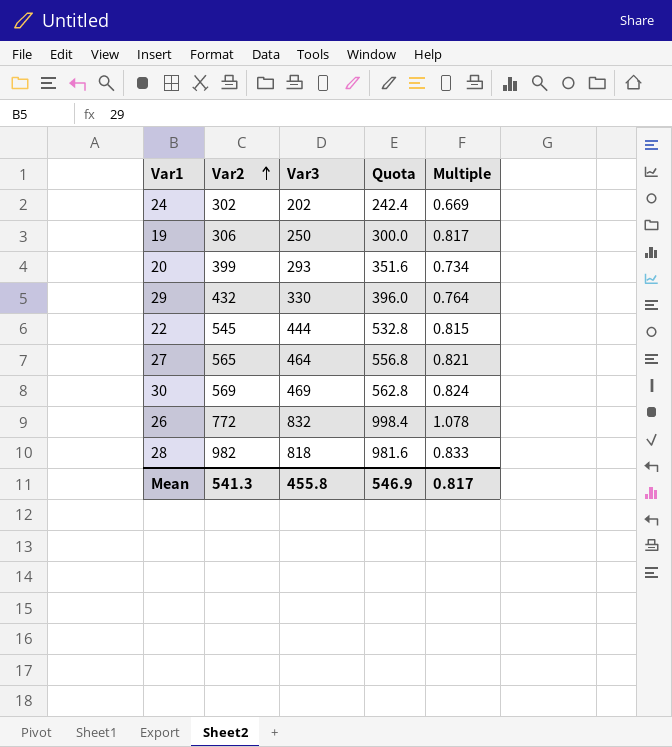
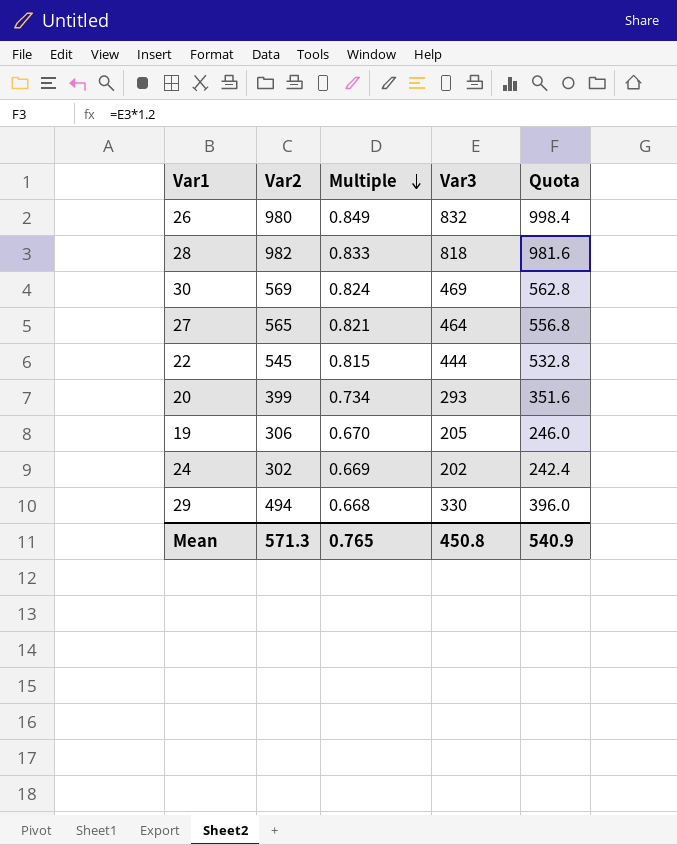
row order: Var2 ascending -> Multiple descending
column Multiple | position: 5 -> 3
26 | Var2: 772 -> 980
26 | Multiple: 1.078 -> 0.849
19 | Multiple: 0.817 -> 0.670
19 | Var3: 250 -> 205
19 | Quota: 300.0 -> 246.0
29 | Var2: 432 -> 494
29 | Multiple: 0.764 -> 0.668
Mean | Var2: 541.3 -> 571.3
Mean | Multiple: 0.817 -> 0.765
Mean | Var3: 455.8 -> 450.8
Mean | Quota: 546.9 -> 540.9

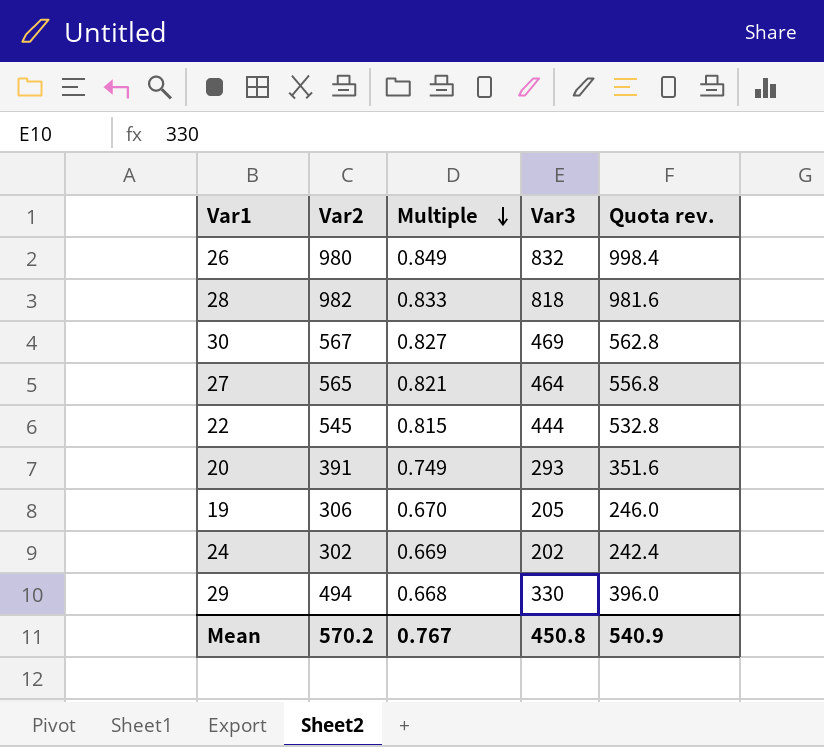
column name: Quota -> Quota rev.
30 | Var2: 569 -> 567
30 | Multiple: 0.824 -> 0.827
20 | Var2: 399 -> 391
20 | Multiple: 0.734 -> 0.749
Mean | Var2: 571.3 -> 570.2
Mean | Multiple: 0.765 -> 0.767

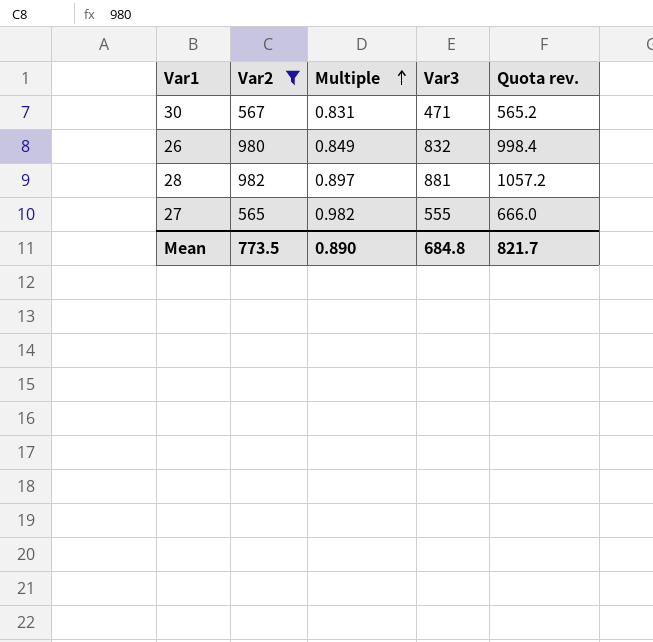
filter: none -> Var2 >= 565
row order: Multiple descending -> Multiple ascending
30 | Multiple: 0.827 -> 0.831
30 | Var3: 469 -> 471
30 | Quota rev.: 562.8 -> 565.2
28 | Multiple: 0.833 -> 0.897
28 | Var3: 818 -> 881
28 | Quota rev.: 981.6 -> 1057.2
27 | Multiple: 0.821 -> 0.982
27 | Var3: 464 -> 555
27 | Quota rev.: 556.8 -> 666.0
Mean | Var2: 570.2 -> 773.5
Mean | Multiple: 0.767 -> 0.890
Mean | Var3: 450.8 -> 684.8
Mean | Quota rev.: 540.9 -> 821.7

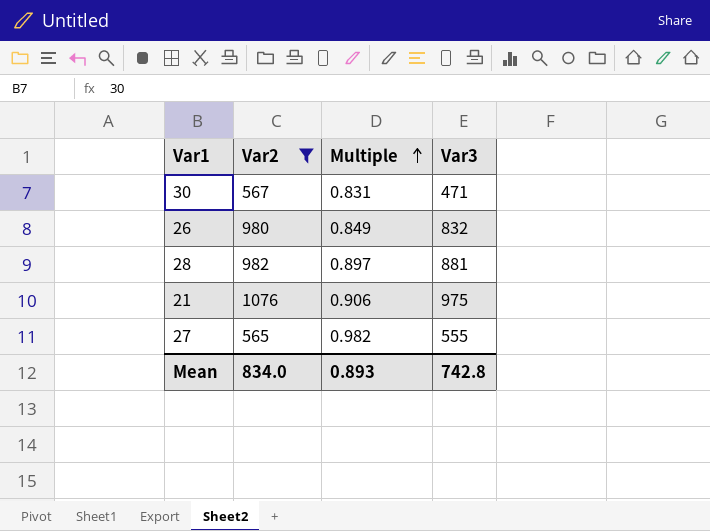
column Quota rev. | formula: [Var3] * 1.2 -> none
row 21: none -> 1076 | 0.906 | 975
Mean | Var2: 773.5 -> 834.0
Mean | Multiple: 0.890 -> 0.893
Mean | Var3: 684.8 -> 742.8

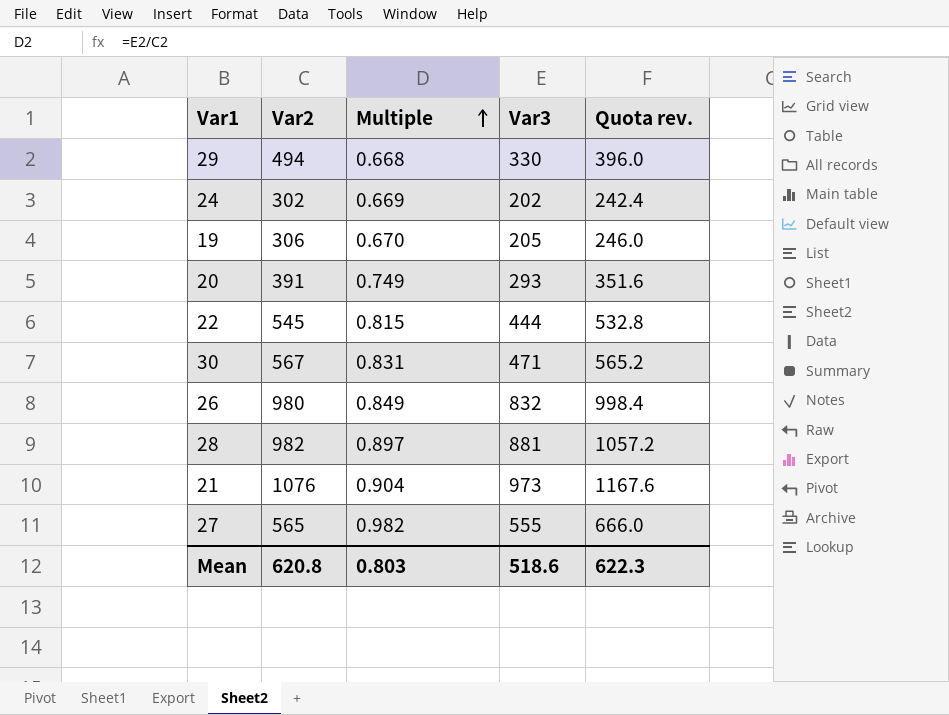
filter: Var2 >= 565 -> none
column Quota rev. | formula: none -> [Var3] * 1.2
21 | Multiple: 0.906 -> 0.904
21 | Var3: 975 -> 973
Mean | Var2: 834.0 -> 620.8
Mean | Multiple: 0.893 -> 0.803
Mean | Var3: 742.8 -> 518.6

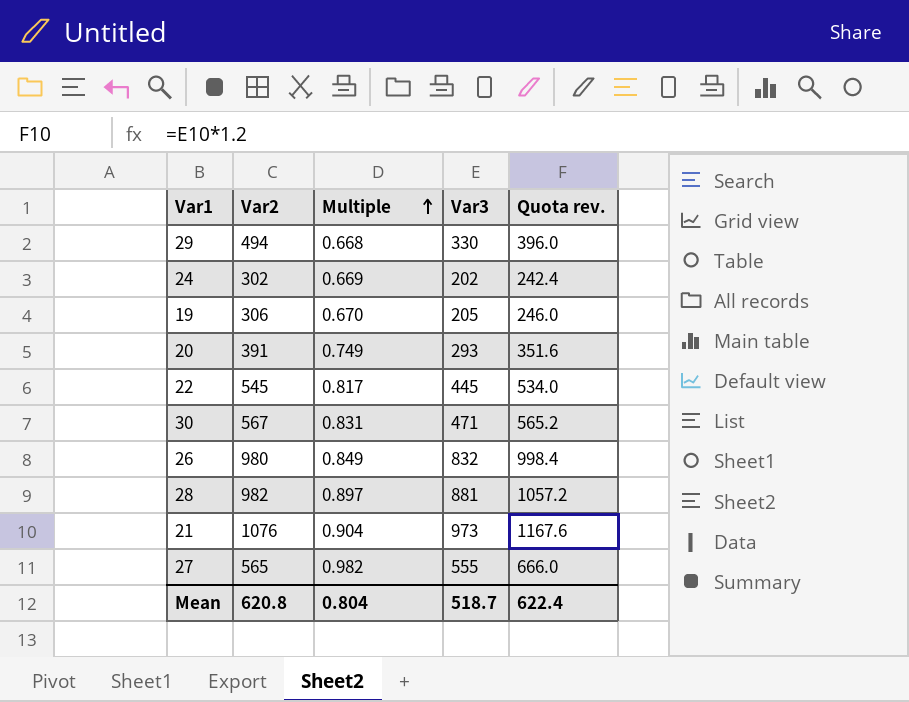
22 | Multiple: 0.815 -> 0.817
22 | Var3: 444 -> 445
22 | Quota rev.: 532.8 -> 534.0
Mean | Multiple: 0.803 -> 0.804
Mean | Var3: 518.6 -> 518.7
Mean | Quota rev.: 622.3 -> 622.4

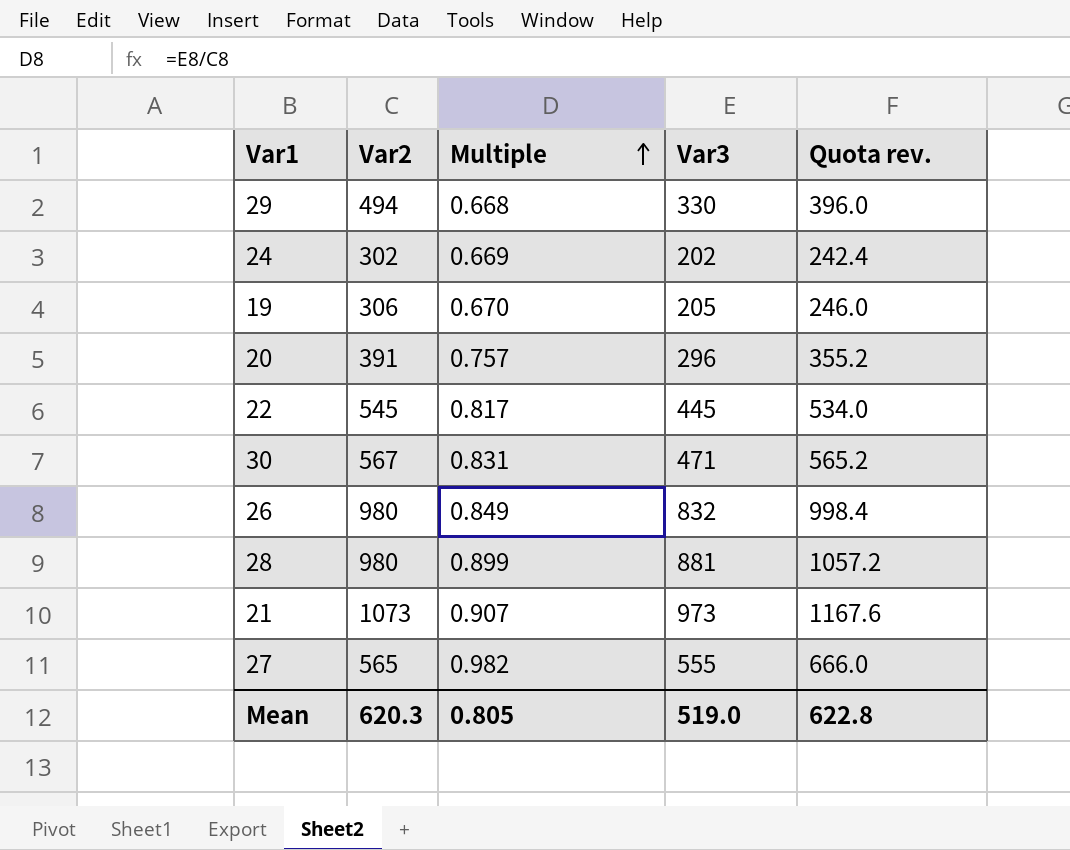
20 | Multiple: 0.749 -> 0.757
20 | Var3: 293 -> 296
20 | Quota rev.: 351.6 -> 355.2
28 | Var2: 982 -> 980
28 | Multiple: 0.897 -> 0.899
21 | Var2: 1076 -> 1073
21 | Multiple: 0.904 -> 0.907
Mean | Var2: 620.8 -> 620.3
Mean | Multiple: 0.804 -> 0.805
Mean | Var3: 518.7 -> 519.0
Mean | Quota rev.: 622.4 -> 622.8

